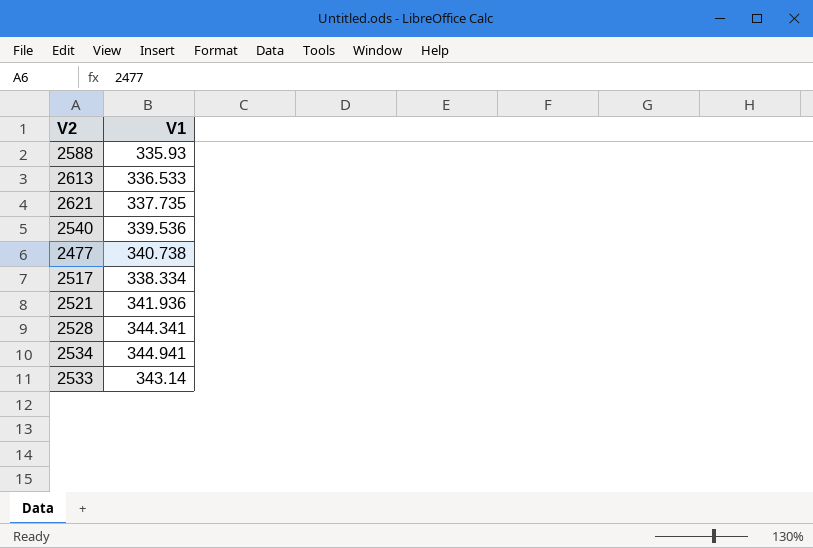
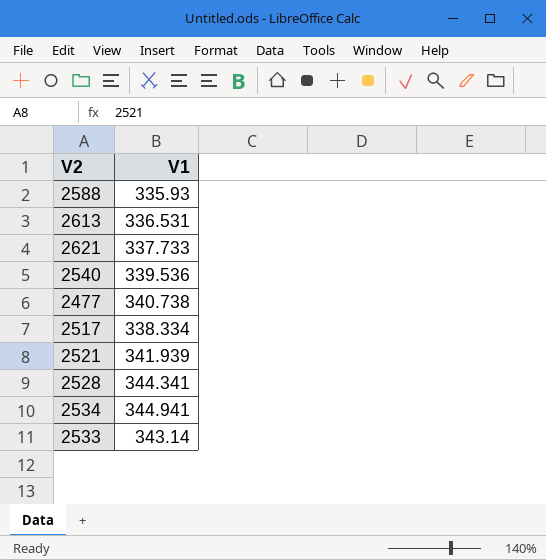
2613 | V1: 336.533 -> 336.531
2621 | V1: 337.735 -> 337.733
2521 | V1: 341.936 -> 341.939

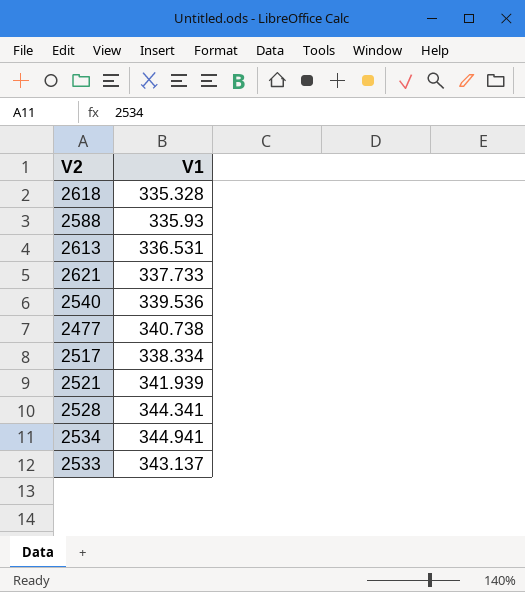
row 2618: none -> 335.328
2533 | V1: 343.14 -> 343.137

